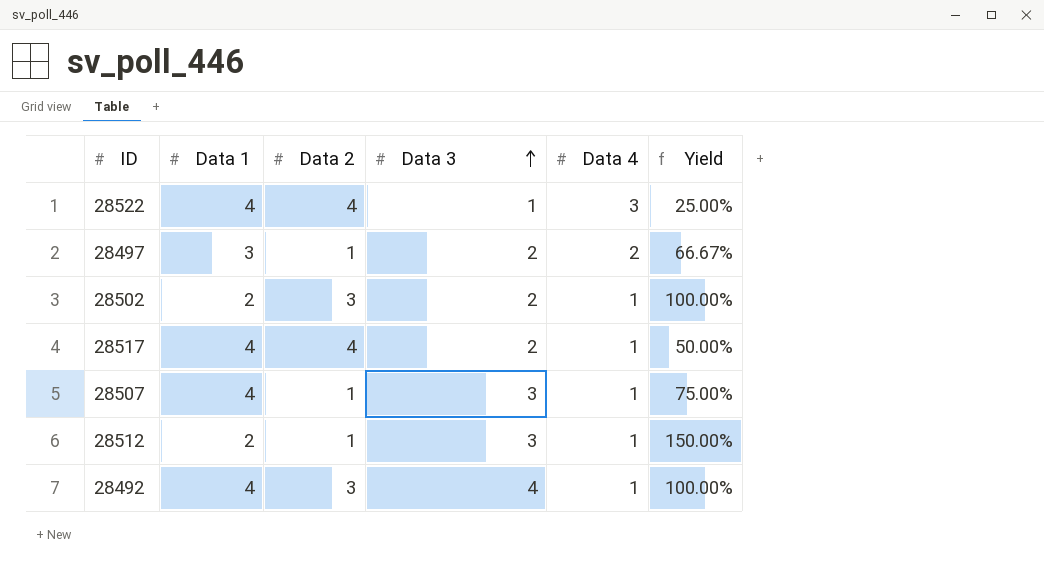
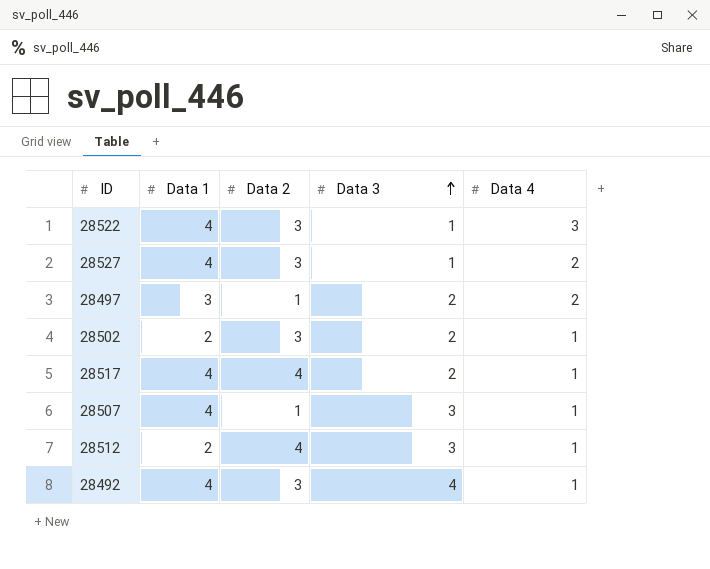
column Yield | formula: [Data 3] / [Data 1] -> none
28522 | Data 2: 4 -> 3
row 28527: none -> 4 | 3 | 1 | 2
28512 | Data 2: 1 -> 4

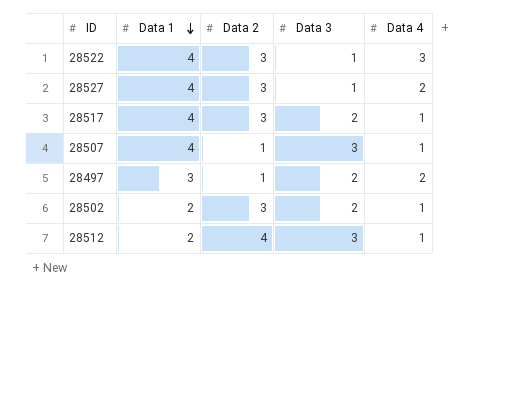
row order: Data 3 ascending -> Data 1 descending
row 28492: 4 | 3 | 4 | 1 -> none
28517 | Data 2: 4 -> 3

